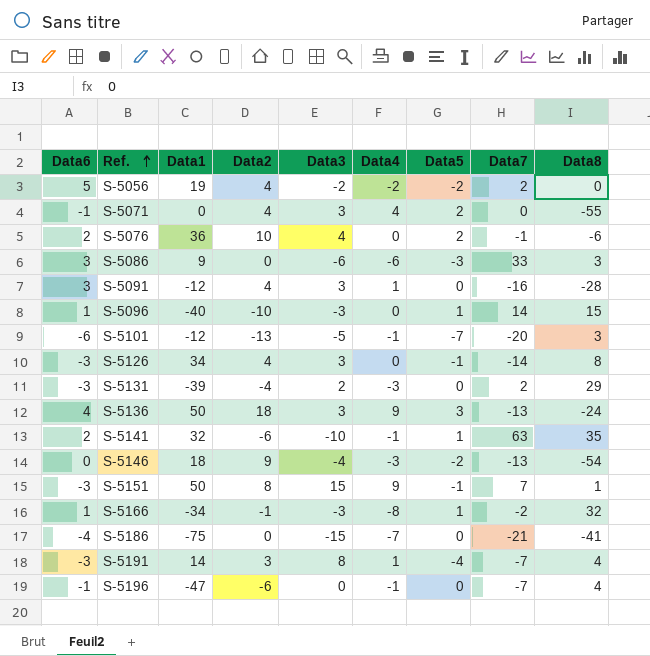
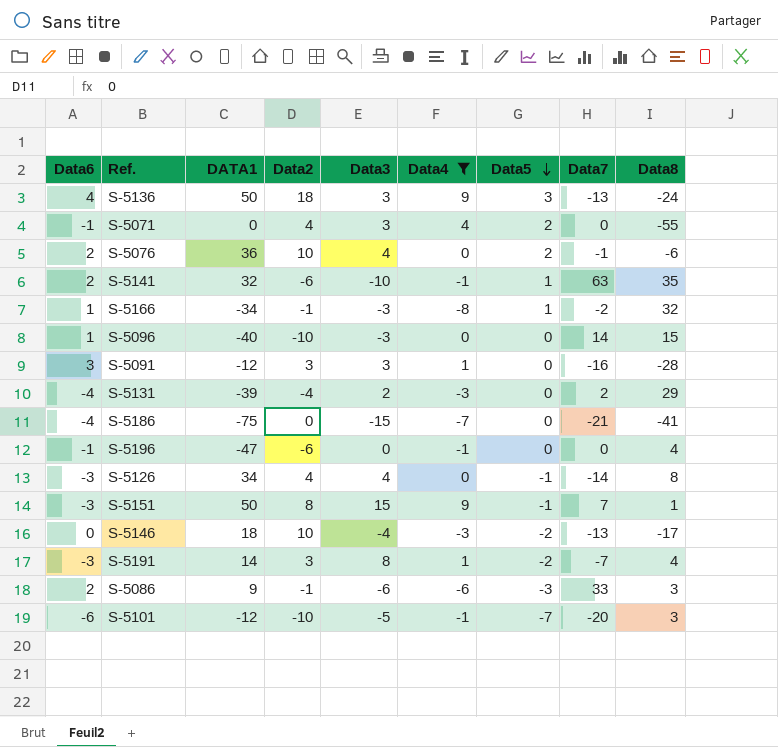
filter: none -> Data4 != -2
row order: Ref. ascending -> Data5 descending
column name: Data1 -> DATA1
S-5096 | Data5: 1 -> 0
S-5091 | Data2: 4 -> 3
S-5131 | Data6: -3 -> -4
S-5196 | Data7: -7 -> 0
S-5126 | Data3: 3 -> 4
S-5146 | Data2: 9 -> 10
S-5146 | Data8: -54 -> -17
S-5191 | Data5: -4 -> -2
S-5086 | Data6: 3 -> 2
S-5086 | Data2: 0 -> -1
S-5101 | Data2: -13 -> -10

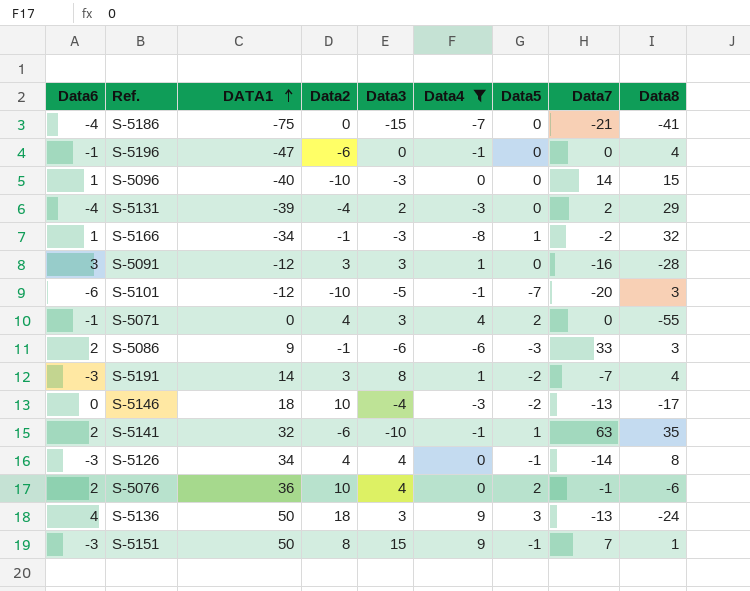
row order: Data5 descending -> DATA1 ascending

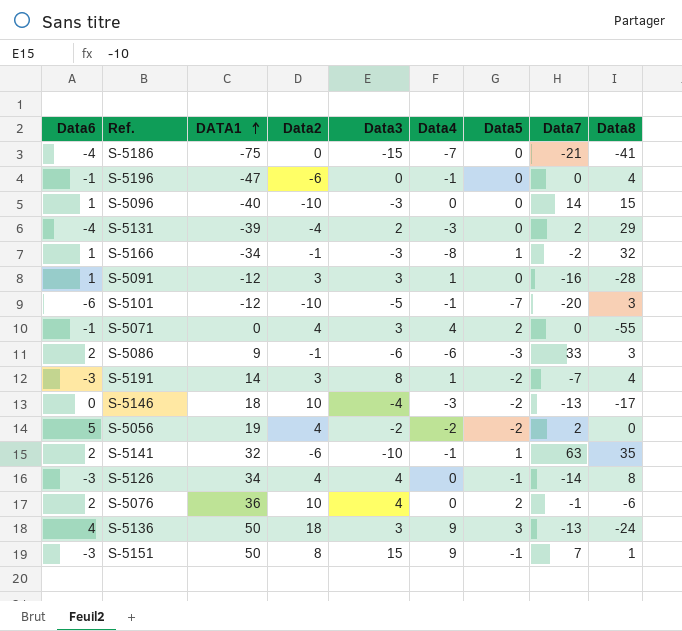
filter: Data4 != -2 -> none
S-5091 | Data6: 3 -> 1

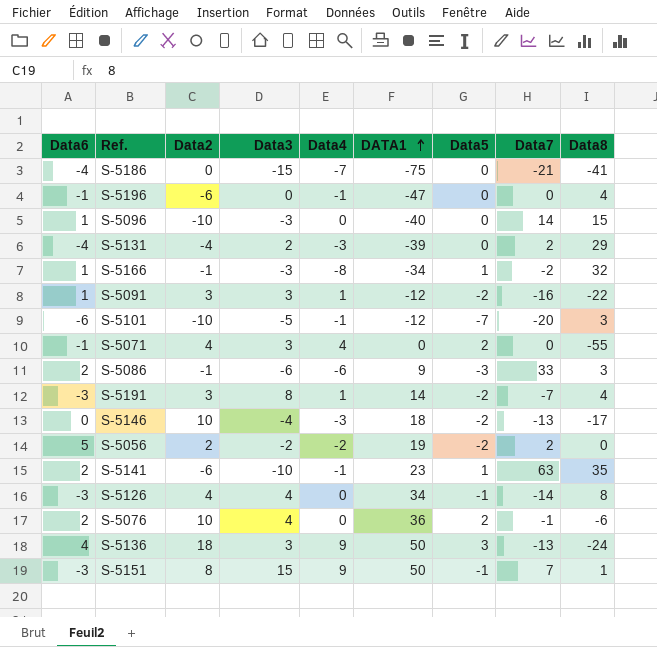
column DATA1 | position: 3 -> 6
S-5091 | Data5: 0 -> -2
S-5091 | Data8: -28 -> -22
S-5056 | Data2: 4 -> 2
S-5141 | DATA1: 32 -> 23

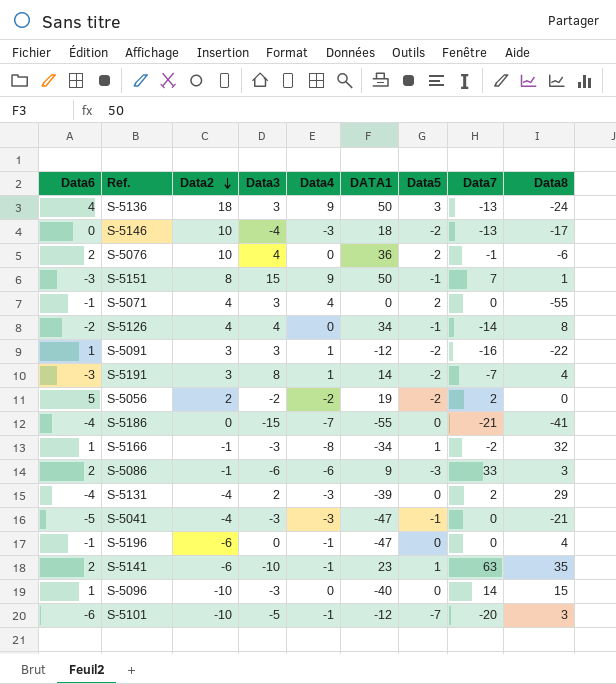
row order: DATA1 ascending -> Data2 descending
S-5126 | Data6: -3 -> -2
S-5186 | DATA1: -75 -> -55
row S-5041: none -> -5 | -4 | -3 | -3 | -47 | -1 | 0 | -21

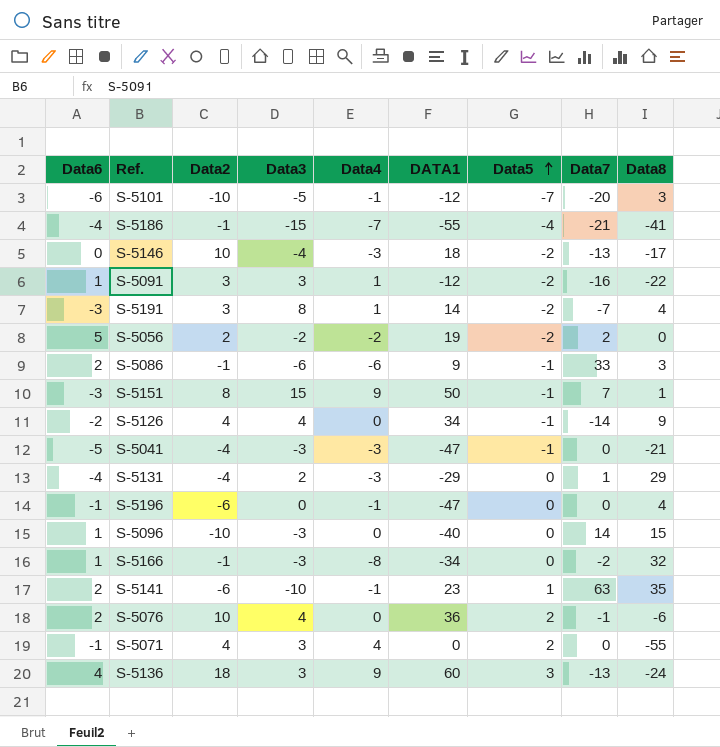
row order: Data2 descending -> Data5 ascending
S-5186 | Data2: 0 -> -1
S-5186 | Data5: 0 -> -4
S-5086 | Data5: -3 -> -1
S-5126 | Data8: 8 -> 9
S-5131 | DATA1: -39 -> -29
S-5131 | Data7: 2 -> 1
S-5166 | Data5: 1 -> 0
S-5136 | DATA1: 50 -> 60

